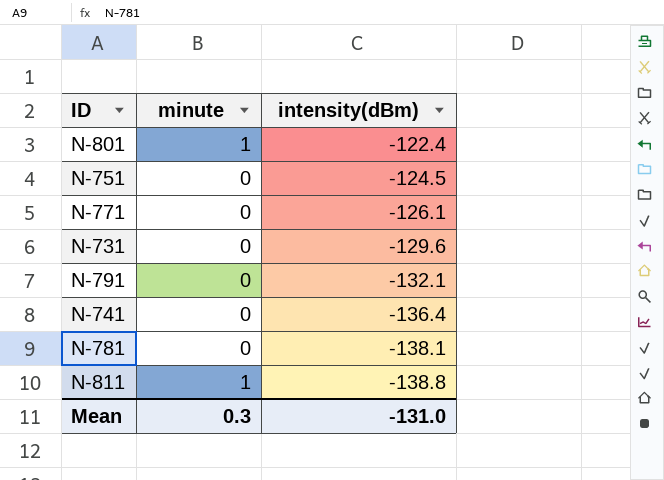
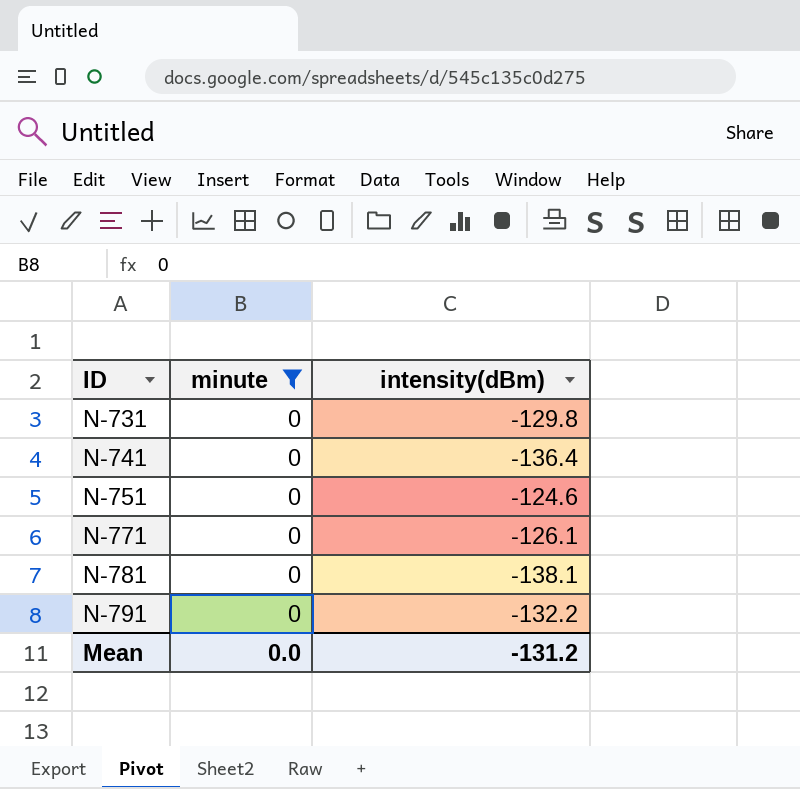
filter: none -> minute = 0
row order: intensity(dBm) descending -> ID ascending
N-731 | intensity(dBm): -129.6 -> -129.8
N-751 | intensity(dBm): -124.5 -> -124.6
N-791 | intensity(dBm): -132.1 -> -132.2
Mean | minute: 0.3 -> 0.0
Mean | intensity(dBm): -131.0 -> -131.2

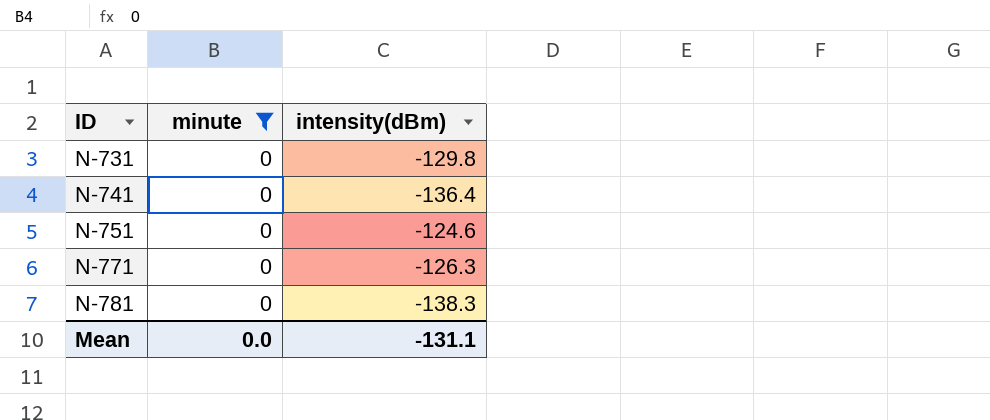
row N-791: 0 | -132.2 -> none
N-771 | intensity(dBm): -126.1 -> -126.3
N-781 | intensity(dBm): -138.1 -> -138.3
Mean | intensity(dBm): -131.2 -> -131.1

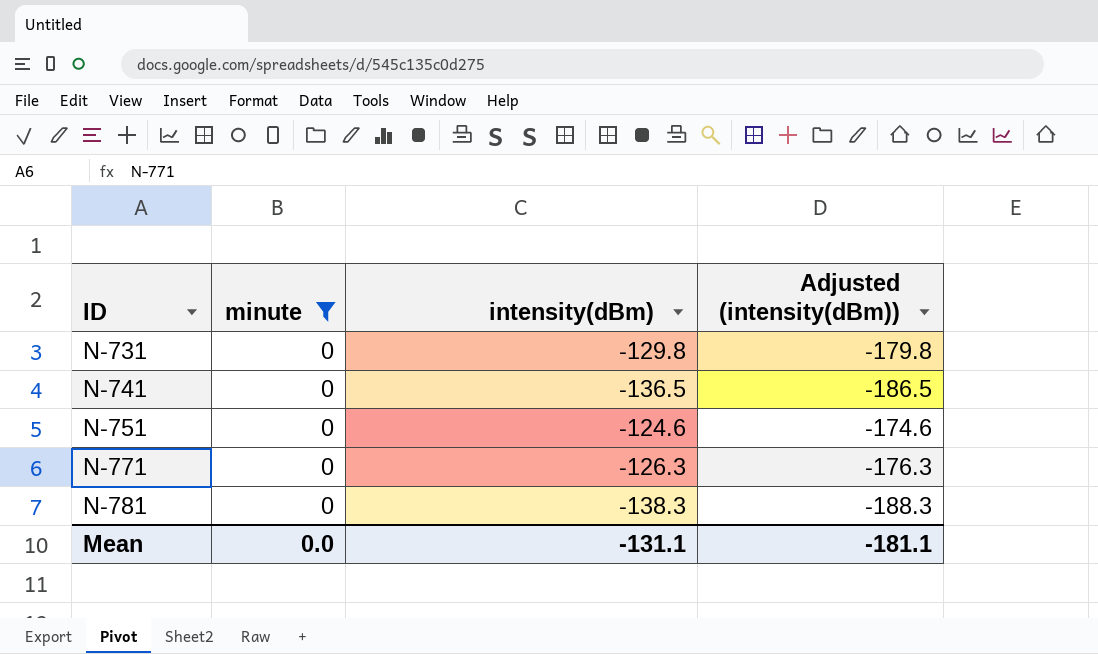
column Adjusted (intensity(dBm)) | formula: none -> [intensity(dBm)] - 50
N-741 | intensity(dBm): -136.4 -> -136.5

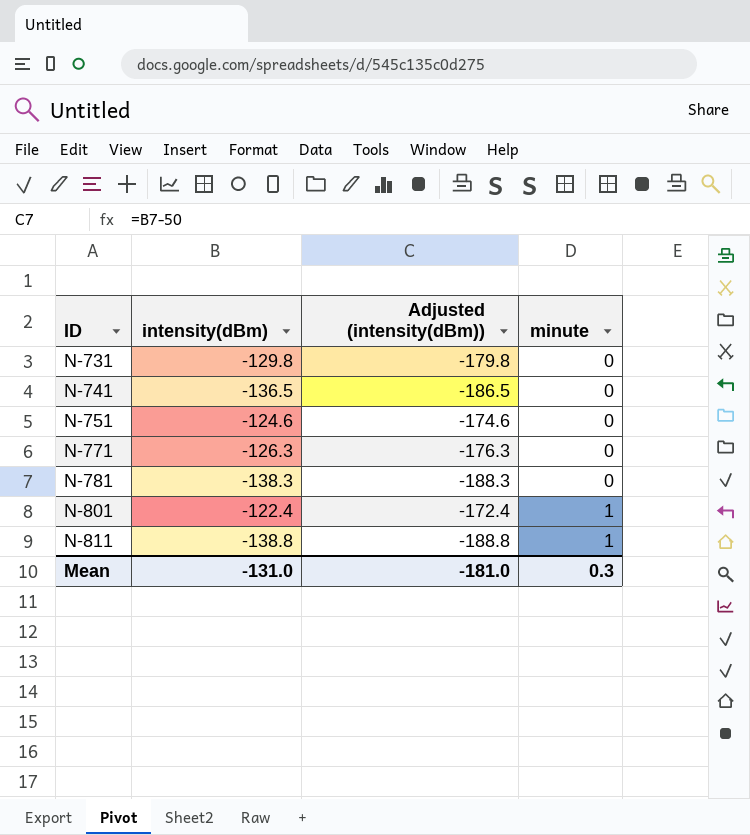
filter: minute = 0 -> none
column minute | position: 2 -> 4
Mean | intensity(dBm): -131.1 -> -131.0
Mean | Adjusted (intensity(dBm)): -181.1 -> -181.0
Mean | minute: 0.0 -> 0.3

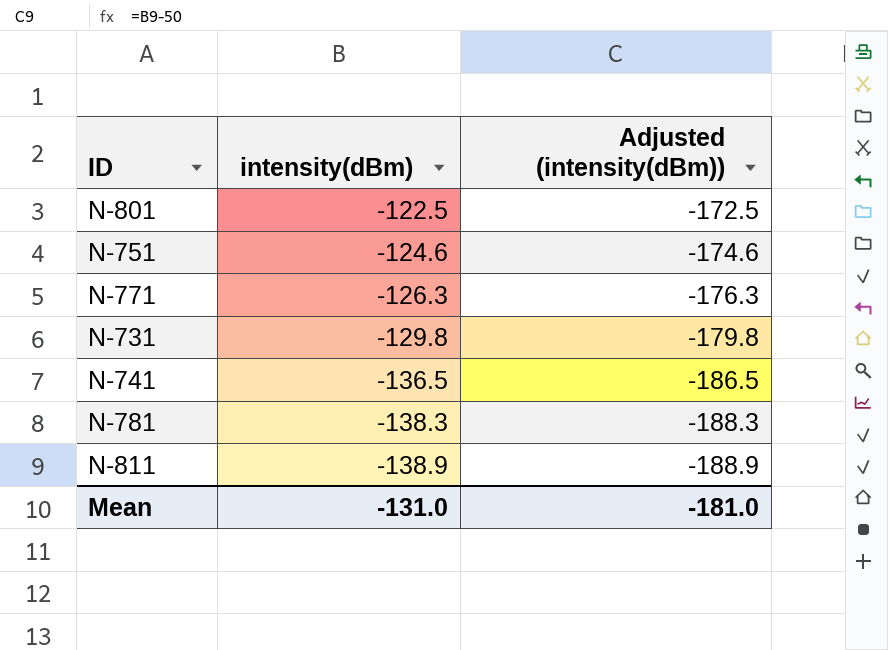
row order: ID ascending -> intensity(dBm) descending
column minute | position: 4 -> none
N-801 | intensity(dBm): -122.4 -> -122.5
N-801 | Adjusted (intensity(dBm)): -172.4 -> -172.5
N-811 | intensity(dBm): -138.8 -> -138.9
N-811 | Adjusted (intensity(dBm)): -188.8 -> -188.9

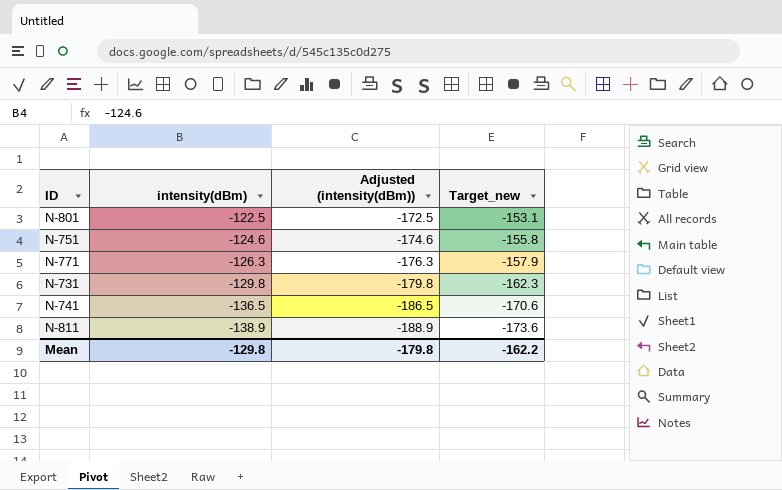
column Target_new | formula: none -> [intensity(dBm)] * 1.25
row N-781: -138.3 | -188.3 -> none
Mean | intensity(dBm): -131.0 -> -129.8
Mean | Adjusted (intensity(dBm)): -181.0 -> -179.8

